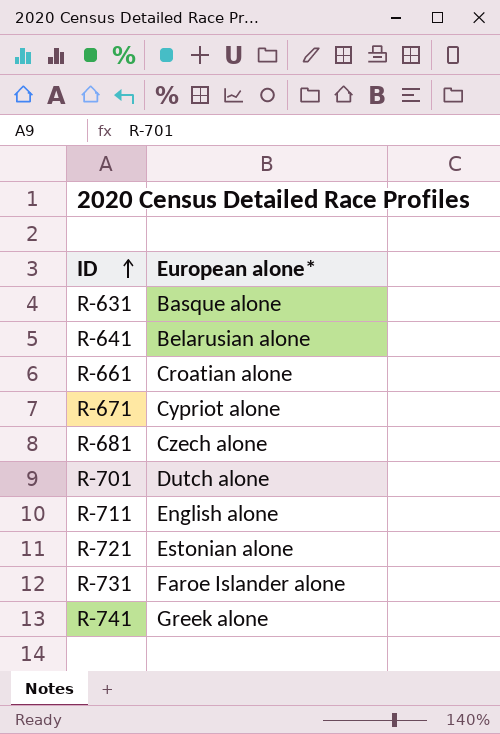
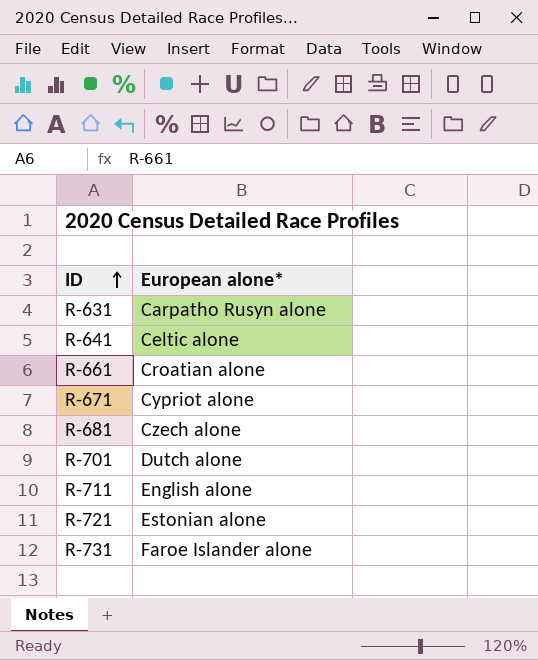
row R-741: Greek alone -> none
R-631 | European alone*: Basque alone -> Carpatho Rusyn alone
R-641 | European alone*: Belarusian alone -> Celtic alone

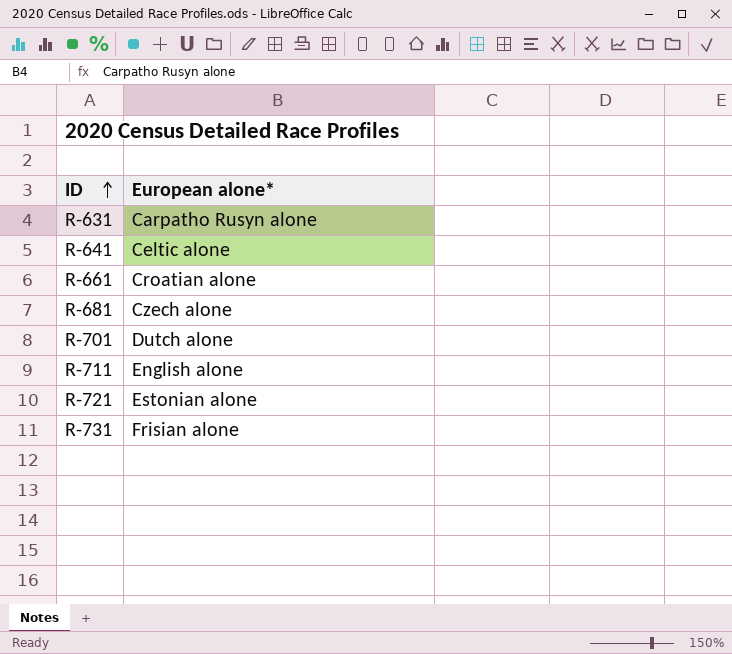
row R-671: Cypriot alone -> none
R-731 | European alone*: Faroe Islander alone -> Frisian alone

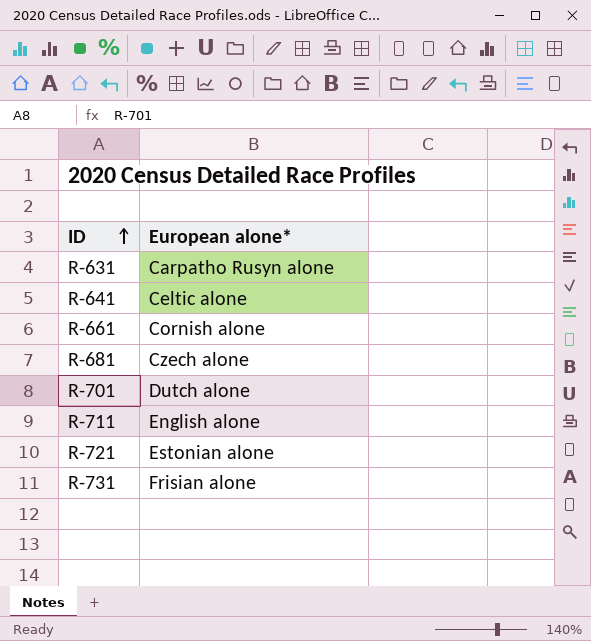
R-661 | European alone*: Croatian alone -> Cornish alone

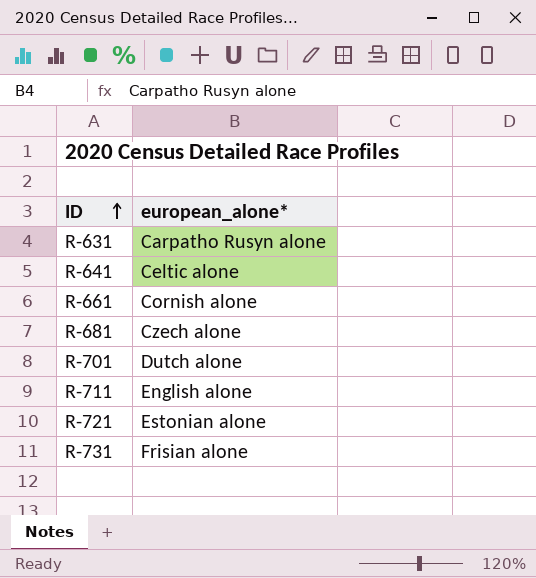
column name: European alone* -> european_alone*

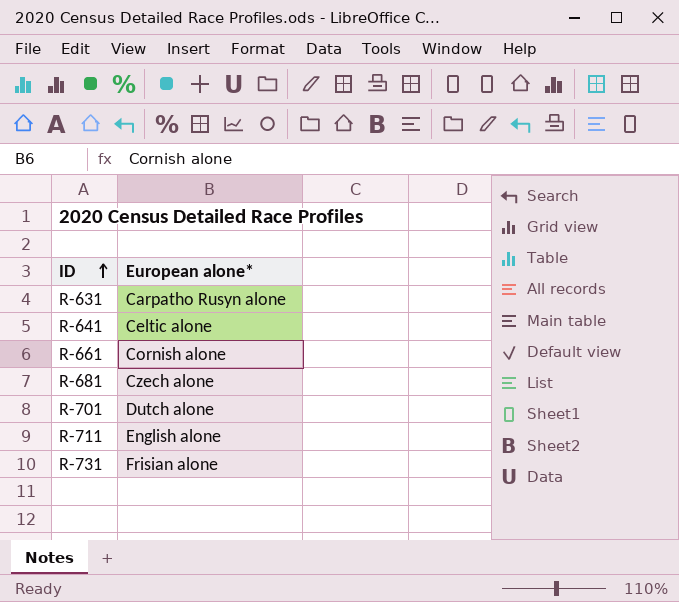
column name: european_alone* -> European alone*
row R-721: Estonian alone -> none

